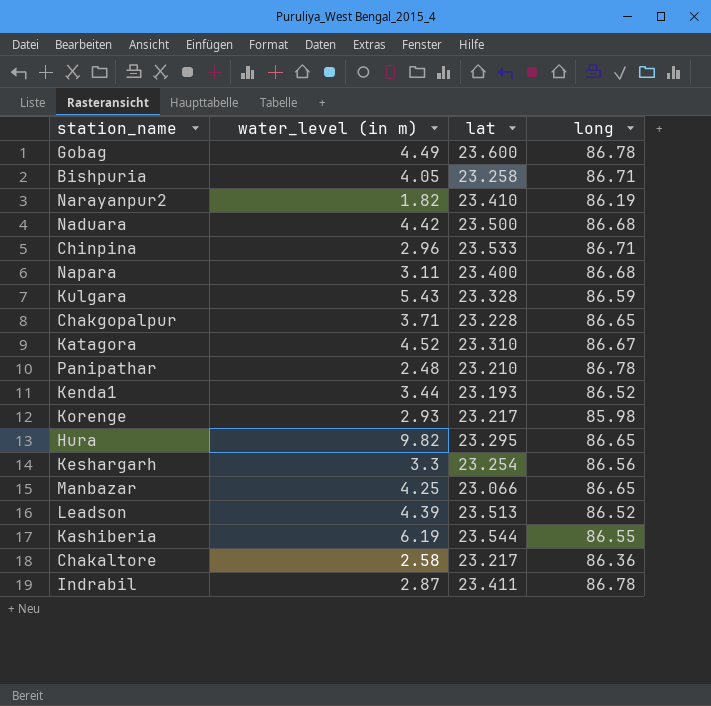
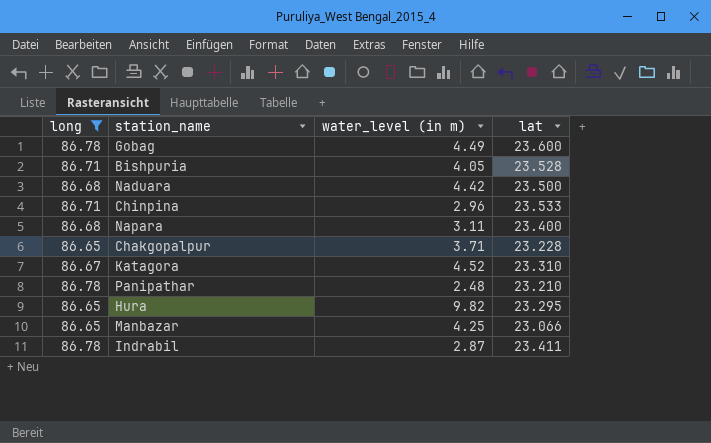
filter: none -> long >= 86.65
column long | position: 4 -> 1
Bishpuria | lat: 23.258 -> 23.528

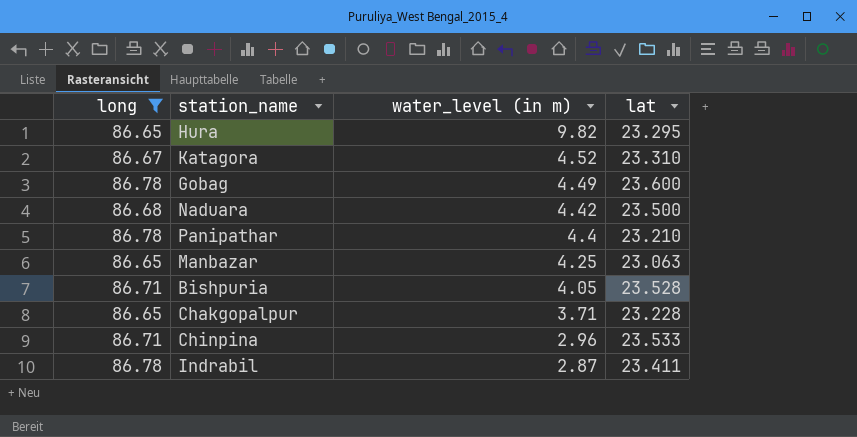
row order: none -> water_level (in m) descending
row Napara: 86.68 | 3.11 | 23.400 -> none
Panipathar | water_level (in m): 2.48 -> 4.4
Manbazar | lat: 23.066 -> 23.063

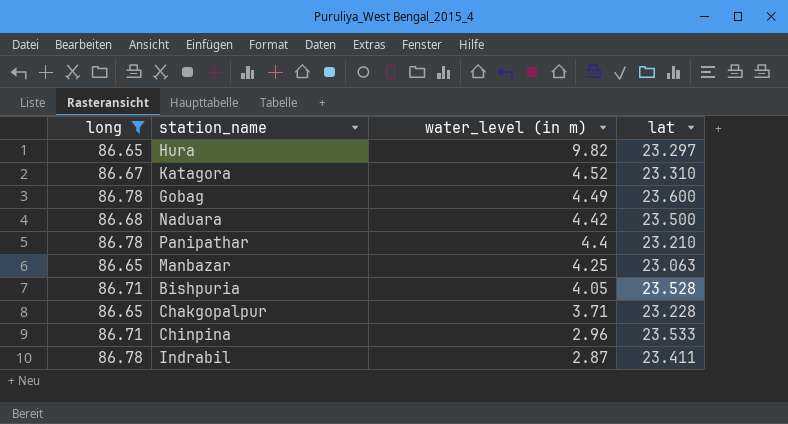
Hura | lat: 23.295 -> 23.297

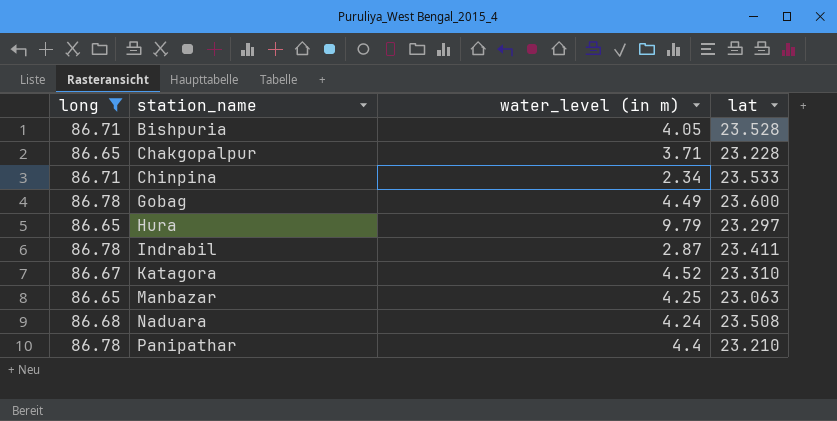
row order: water_level (in m) descending -> station_name ascending
Chinpina | water_level (in m): 2.96 -> 2.34
Hura | water_level (in m): 9.82 -> 9.79
Naduara | water_level (in m): 4.42 -> 4.24
Naduara | lat: 23.500 -> 23.508

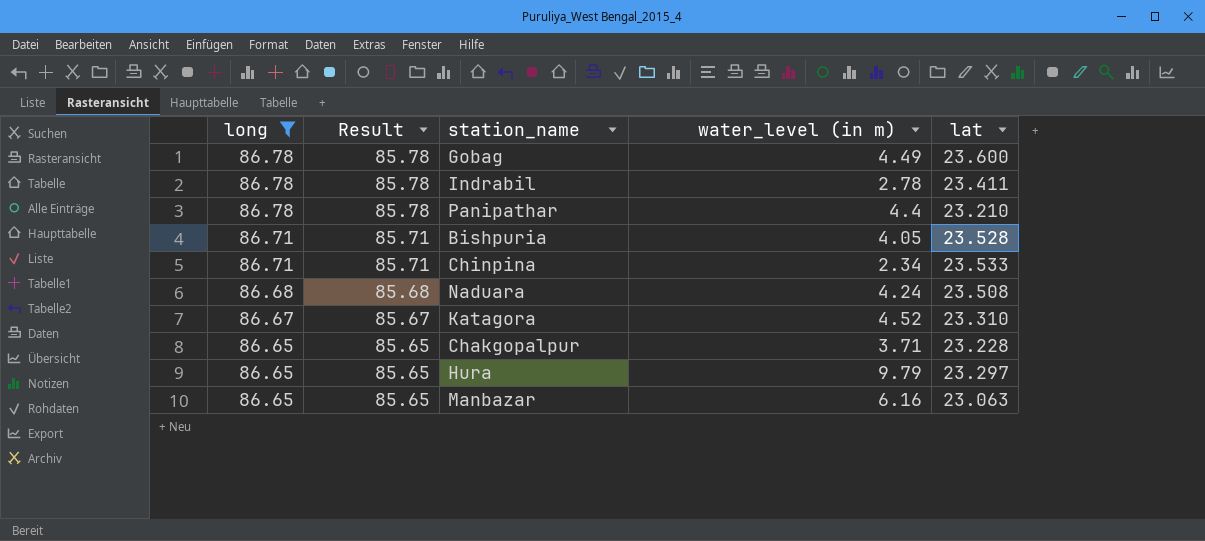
row order: station_name ascending -> long descending
column Result | formula: none -> [long] - 1
Indrabil | water_level (in m): 2.87 -> 2.78
Manbazar | water_level (in m): 4.25 -> 6.16

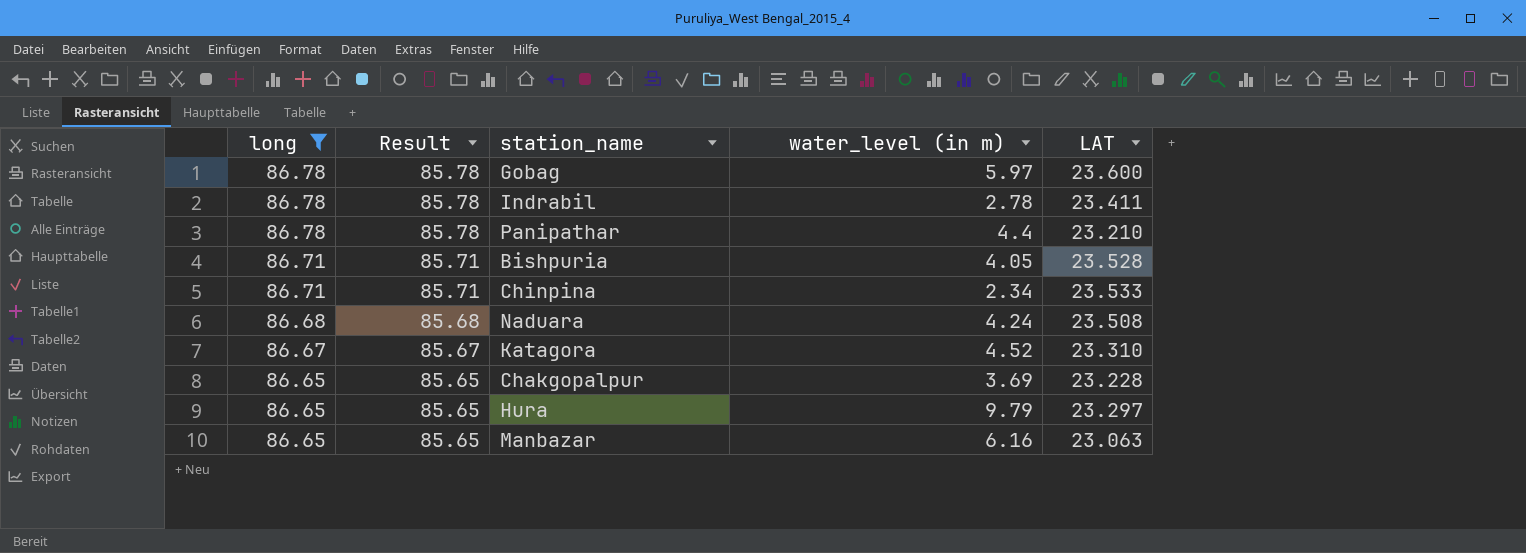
column name: lat -> LAT
Gobag | water_level (in m): 4.49 -> 5.97
Chakgopalpur | water_level (in m): 3.71 -> 3.69

